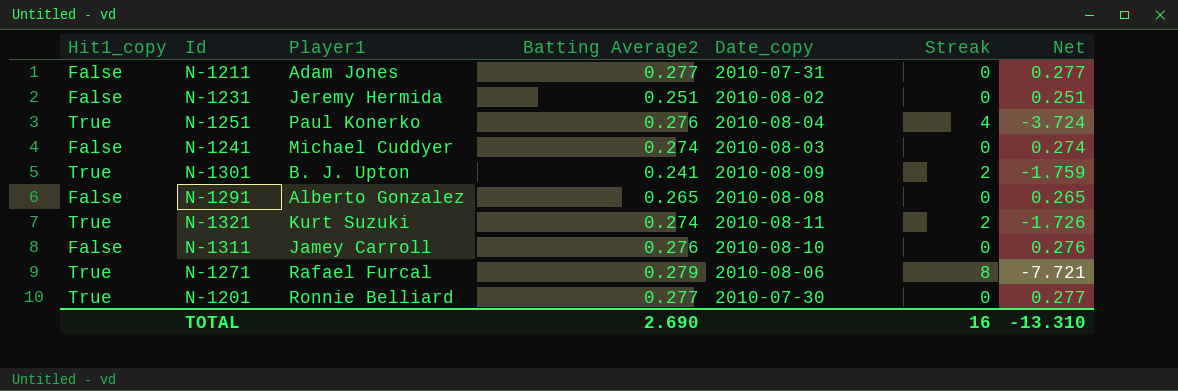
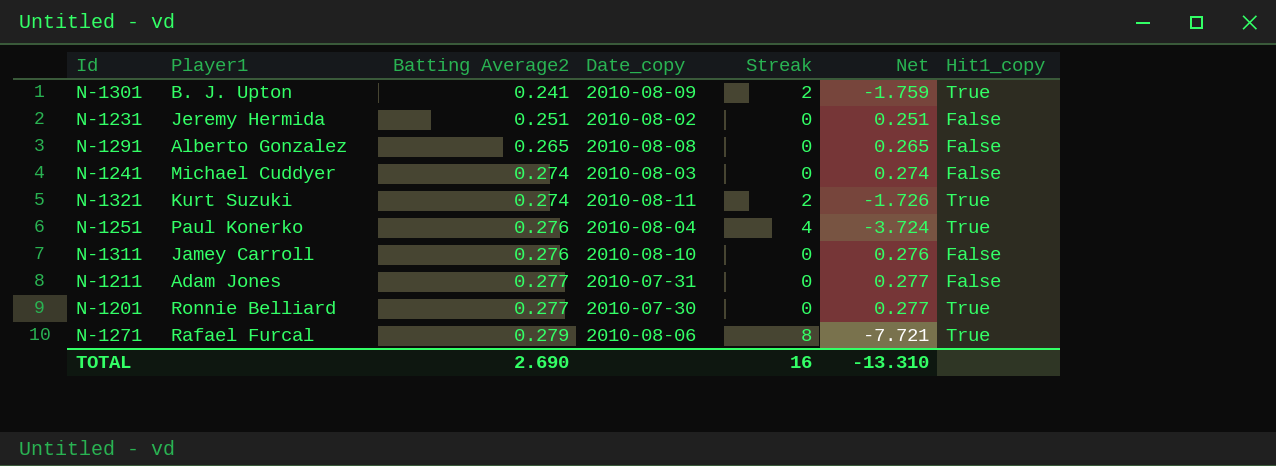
row order: none -> Batting Average2 ascending
column Hit1_copy | position: 1 -> 7

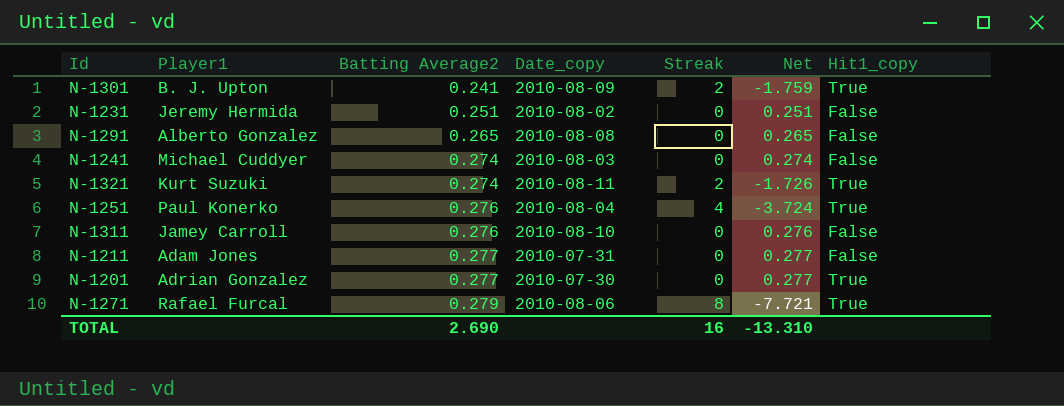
N-1201 | Player1: Ronnie Belliard -> Adrian Gonzalez

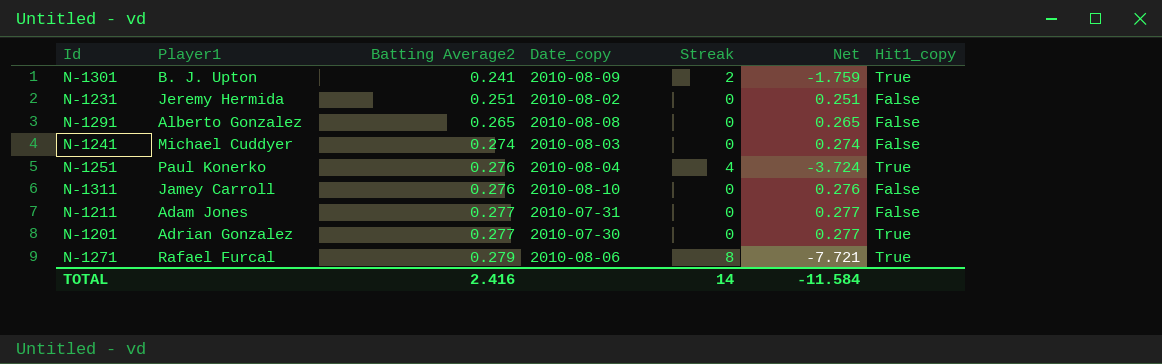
row N-1321: Kurt Suzuki | 0.274 | 2010-08-11 | 2 | -1.726 | True -> none
TOTAL | Batting Average2: 2.690 -> 2.416
TOTAL | Streak: 16 -> 14
TOTAL | Net: -13.310 -> -11.584

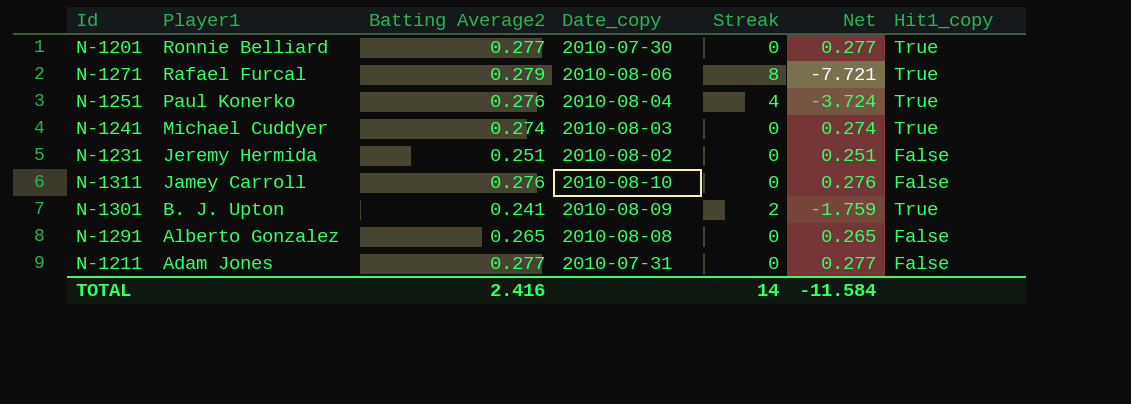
row order: Batting Average2 ascending -> Player1 descending
N-1201 | Player1: Adrian Gonzalez -> Ronnie Belliard
N-1241 | Hit1_copy: False -> True

